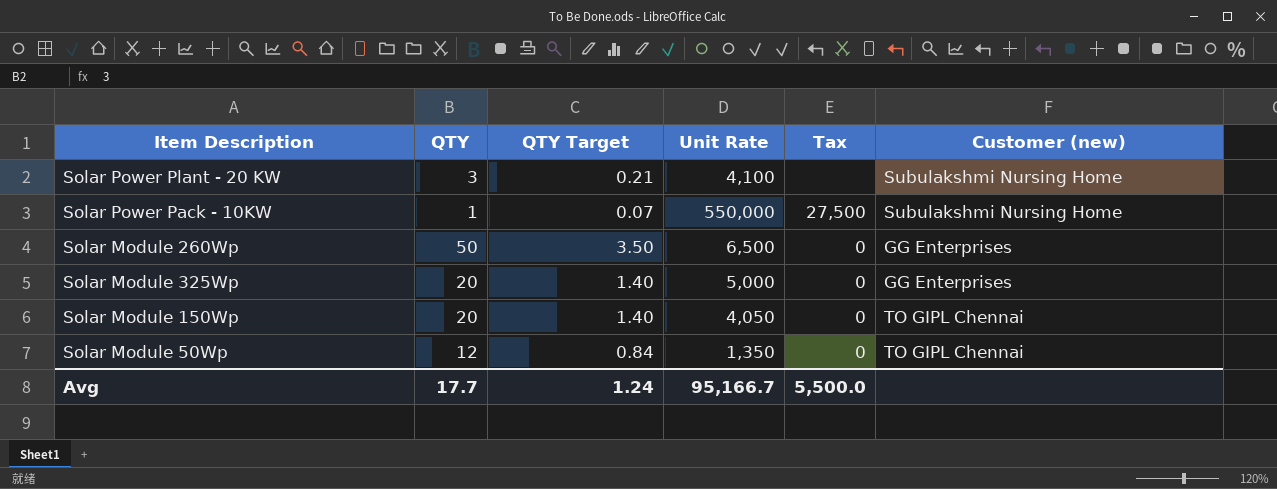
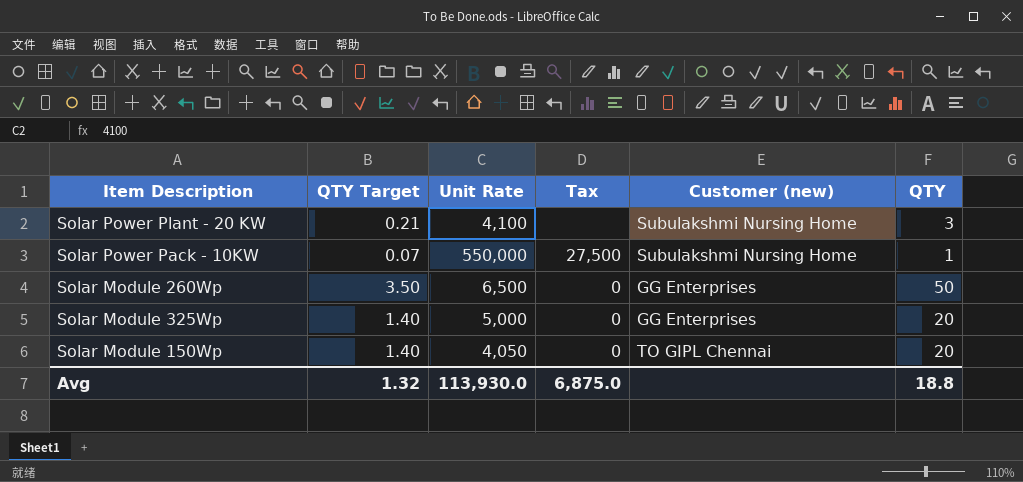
column QTY | position: 2 -> 6
row Solar Module 50Wp: 12 | 0.84 | 1,350 | 0 | TO GIPL Chennai -> none
Avg | QTY Target: 1.24 -> 1.32
Avg | Unit Rate: 95,166.7 -> 113,930.0
Avg | Tax: 5,500.0 -> 6,875.0
Avg | QTY: 17.7 -> 18.8

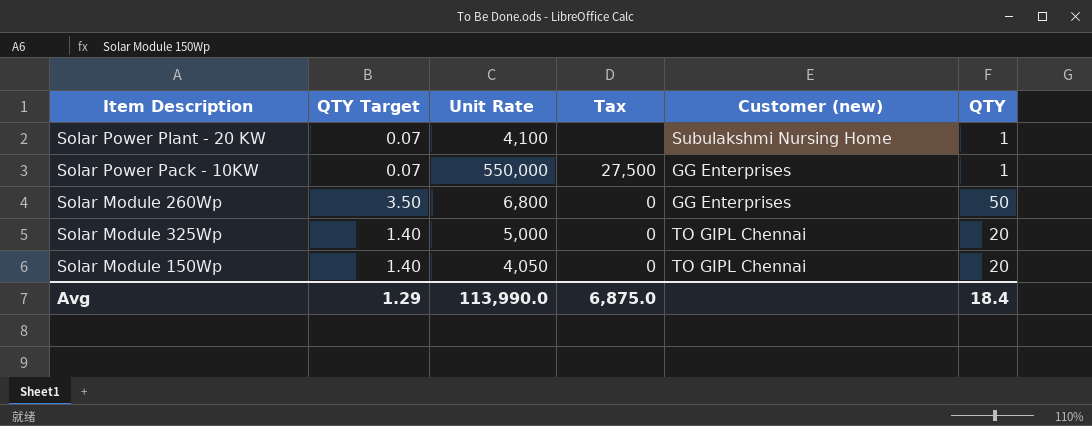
Solar Power Plant - 20 KW | QTY Target: 0.21 -> 0.07
Solar Power Plant - 20 KW | QTY: 3 -> 1
Solar Power Pack - 10KW | Customer (new): Subulakshmi Nursing Home -> GG Enterprises
Solar Module 260Wp | Unit Rate: 6,500 -> 6,800
Solar Module 325Wp | Customer (new): GG Enterprises -> TO GIPL Chennai
Avg | QTY Target: 1.32 -> 1.29
Avg | Unit Rate: 113,930.0 -> 113,990.0
Avg | QTY: 18.8 -> 18.4

